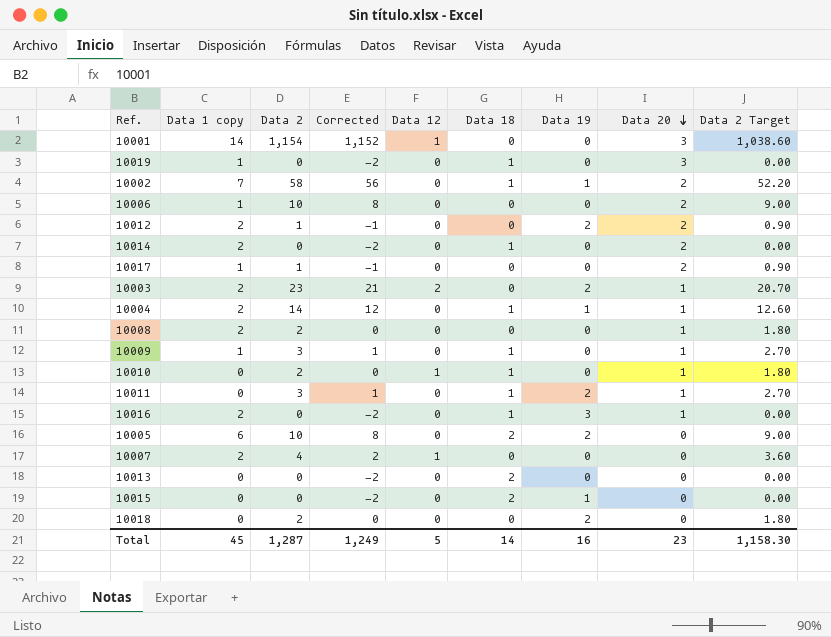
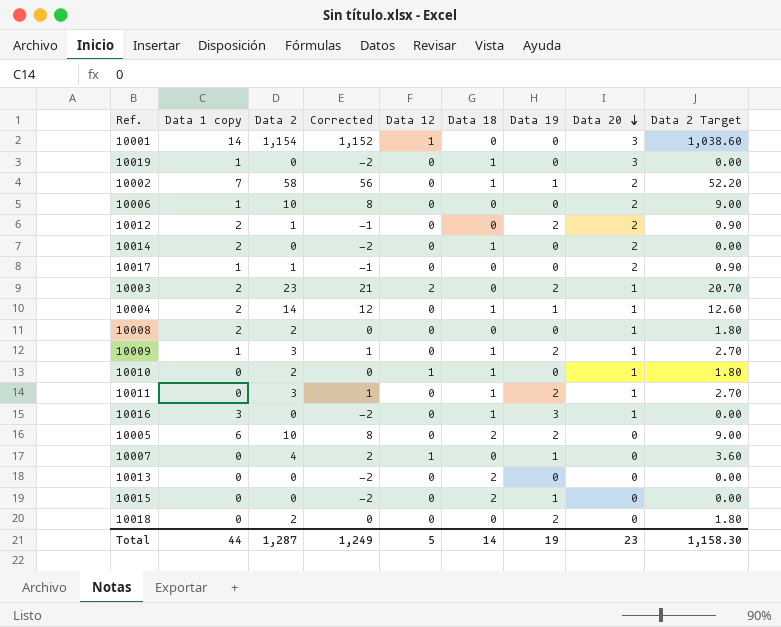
10009 | Data 19: 0 -> 2
10016 | Data 1 copy: 2 -> 3
10007 | Data 1 copy: 2 -> 0
10007 | Data 19: 0 -> 1
Total | Data 1 copy: 45 -> 44
Total | Data 19: 16 -> 19

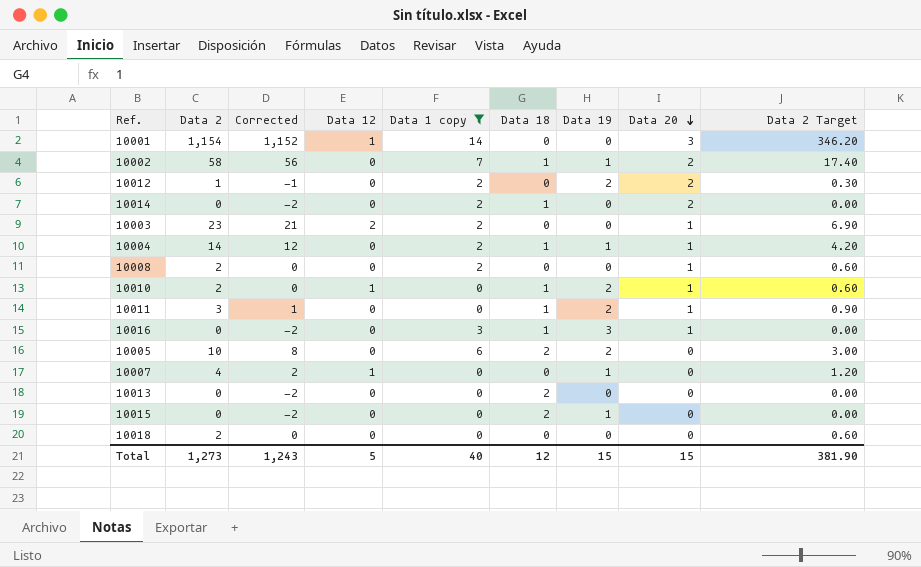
filter: none -> Data 1 copy != 1
column Data 1 copy | position: 2 -> 5
column Data 2 Target | formula: [Data 2] * 0.9 -> [Data 2] * 0.3
10003 | Data 19: 2 -> 0
10010 | Data 19: 0 -> 2
10018 | Data 19: 2 -> 0
Total | Data 2: 1,287 -> 1,273
Total | Corrected: 1,249 -> 1,243
Total | Data 1 copy: 44 -> 40
Total | Data 18: 14 -> 12
Total | Data 19: 19 -> 15
Total | Data 20: 23 -> 15
Total | Data 2 Target: 1,158.30 -> 381.90

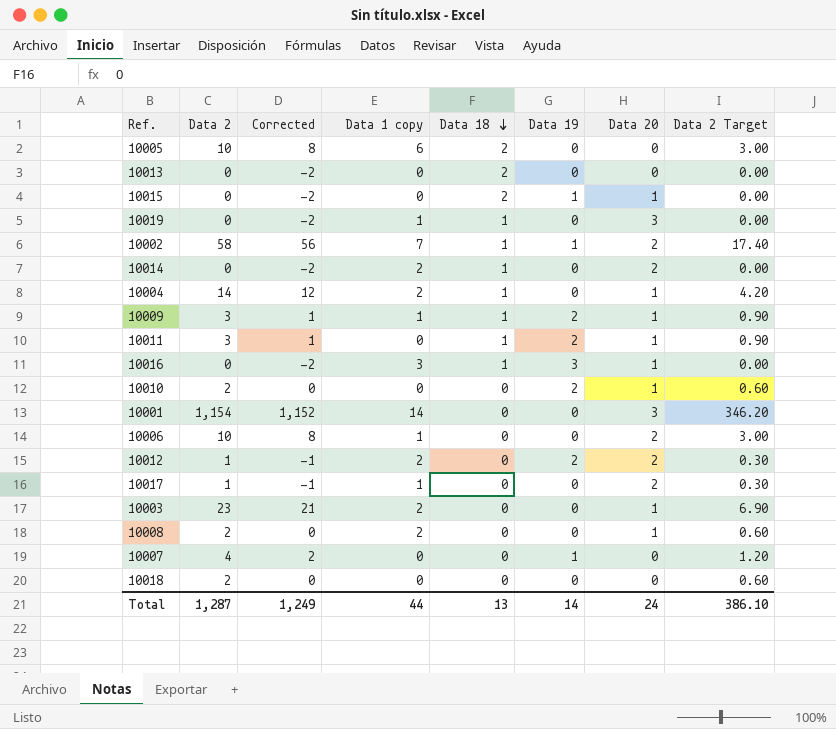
filter: Data 1 copy != 1 -> none
row order: Data 20 descending -> Data 18 descending
column Data 12 | position: 4 -> none
10005 | Data 19: 2 -> 0
10015 | Data 20: 0 -> 1
10004 | Data 19: 1 -> 0
10010 | Data 18: 1 -> 0
Total | Data 2: 1,273 -> 1,287
Total | Corrected: 1,243 -> 1,249
Total | Data 1 copy: 40 -> 44
Total | Data 18: 12 -> 13
Total | Data 19: 15 -> 14
Total | Data 20: 15 -> 24
Total | Data 2 Target: 381.90 -> 386.10

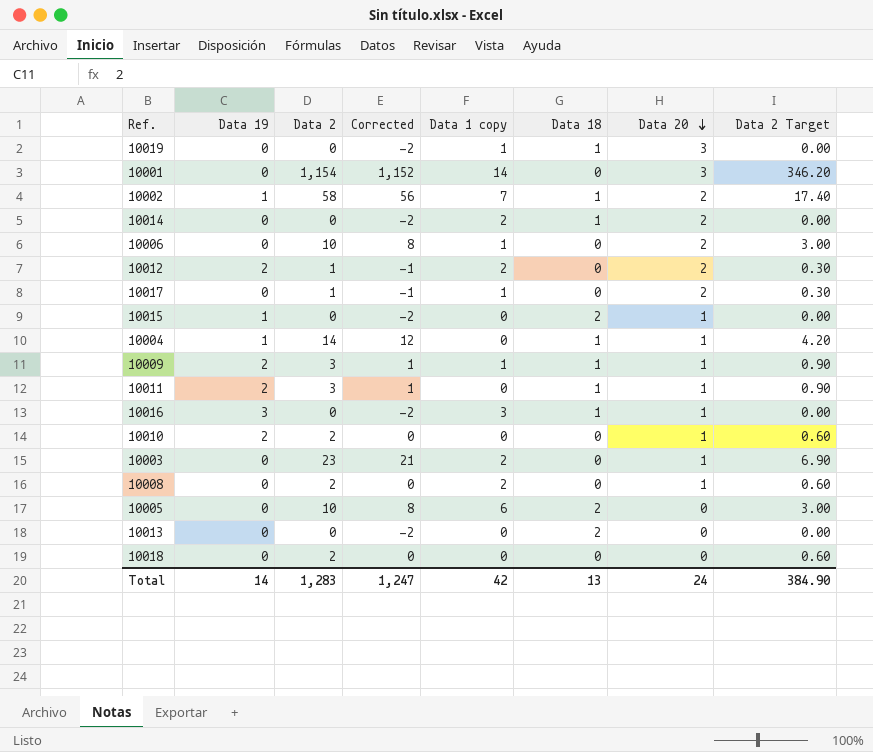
row order: Data 18 descending -> Data 20 descending
column Data 19 | position: 6 -> 2
row 10007: 4 | 2 | 0 | 0 | 1 | 0 | 1.20 -> none
10004 | Data 19: 0 -> 1
10004 | Data 1 copy: 2 -> 0
Total | Data 2: 1,287 -> 1,283
Total | Corrected: 1,249 -> 1,247
Total | Data 1 copy: 44 -> 42
Total | Data 2 Target: 386.10 -> 384.90

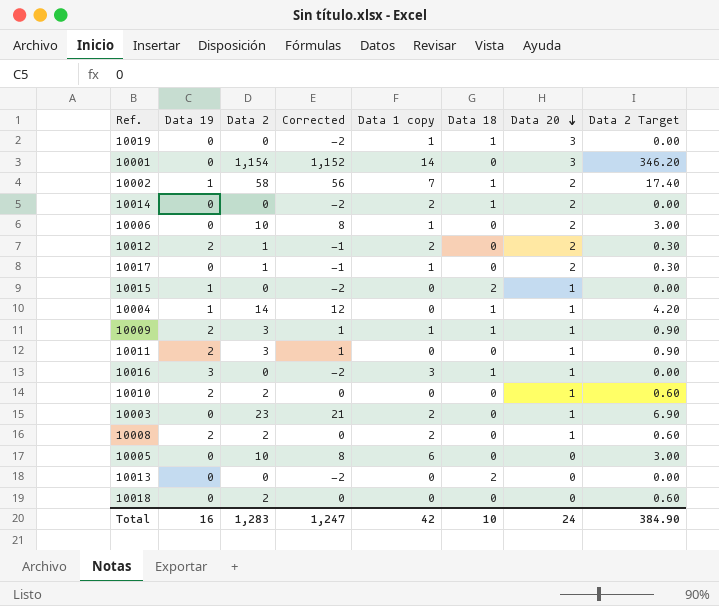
10011 | Data 18: 1 -> 0
10008 | Data 19: 0 -> 2
10005 | Data 18: 2 -> 0
Total | Data 19: 14 -> 16
Total | Data 18: 13 -> 10

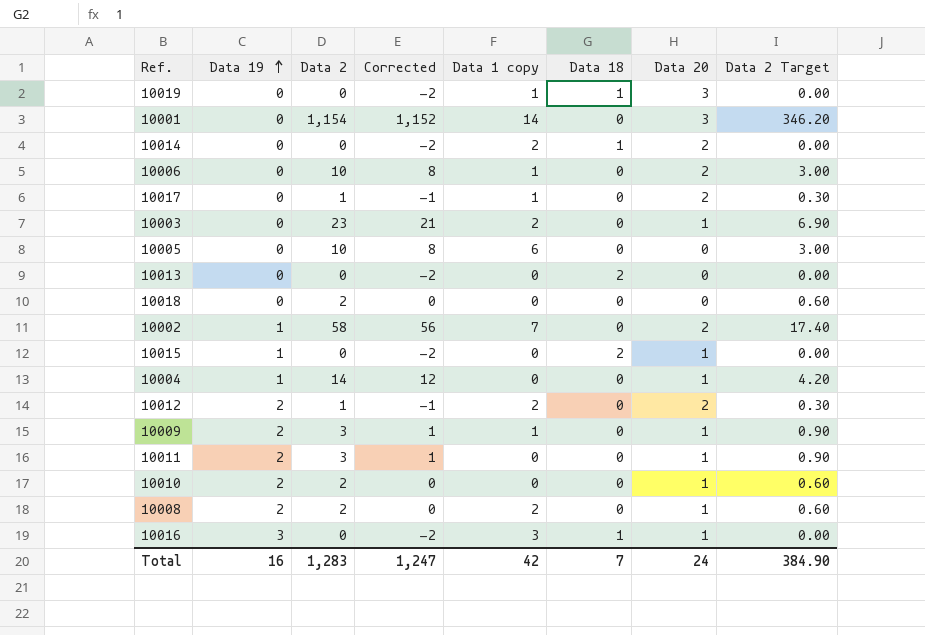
row order: Data 20 descending -> Data 19 ascending
10002 | Data 18: 1 -> 0
10004 | Data 18: 1 -> 0
10009 | Data 18: 1 -> 0
Total | Data 18: 10 -> 7

